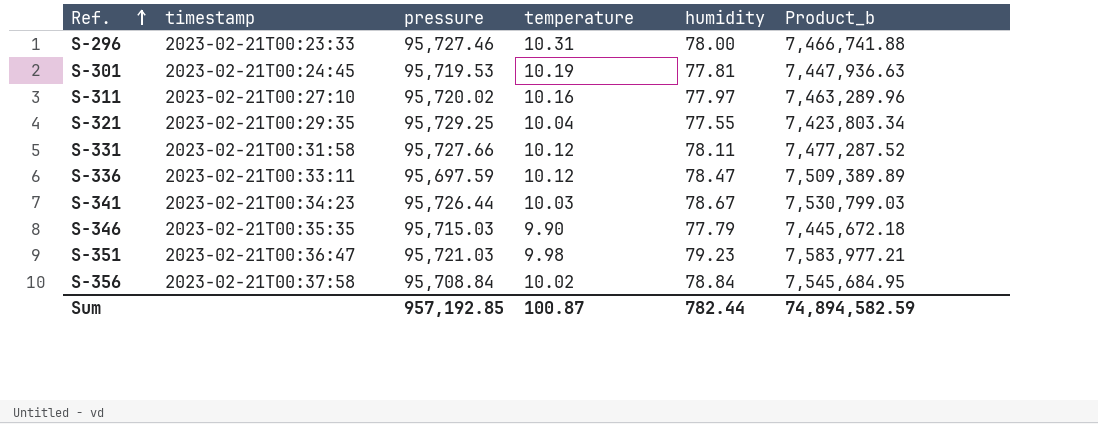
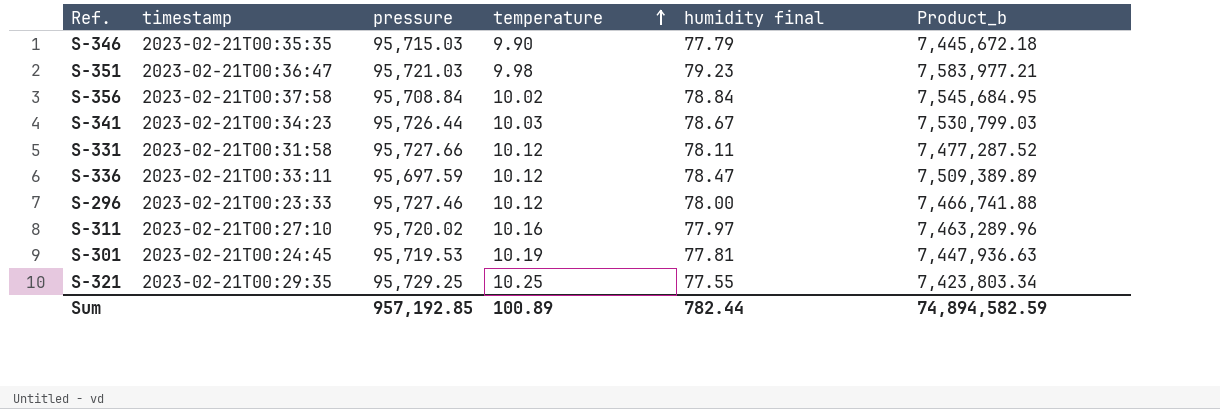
row order: Ref. ascending -> temperature ascending
column name: humidity -> humidity final
S-296 | temperature: 10.31 -> 10.12
S-321 | temperature: 10.04 -> 10.25
Sum | temperature: 100.87 -> 100.89

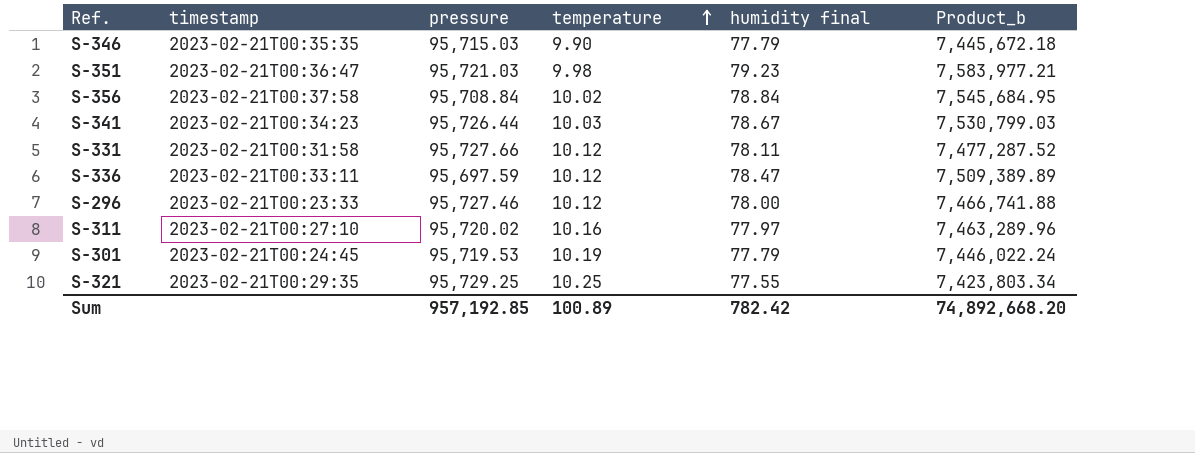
S-301 | humidity final: 77.81 -> 77.79
S-301 | Product_b: 7,447,936.63 -> 7,446,022.24
Sum | humidity final: 782.44 -> 782.42
Sum | Product_b: 74,894,582.59 -> 74,892,668.20

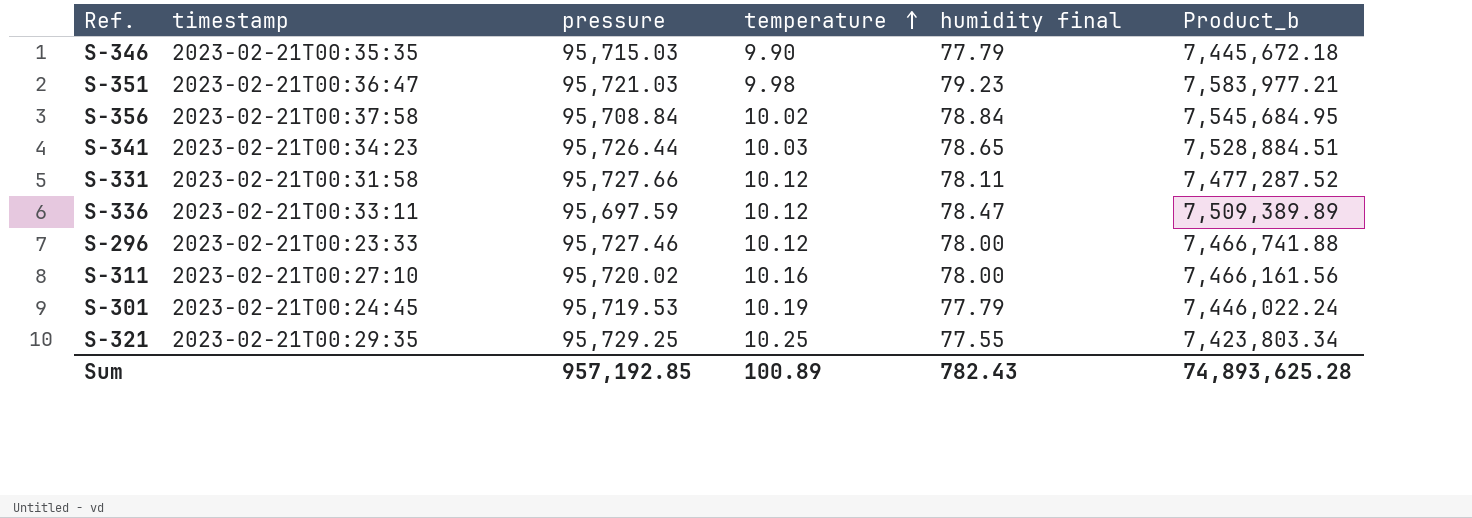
S-341 | humidity final: 78.67 -> 78.65
S-341 | Product_b: 7,530,799.03 -> 7,528,884.51
S-311 | humidity final: 77.97 -> 78.00
S-311 | Product_b: 7,463,289.96 -> 7,466,161.56
Sum | humidity final: 782.42 -> 782.43
Sum | Product_b: 74,892,668.20 -> 74,893,625.28

